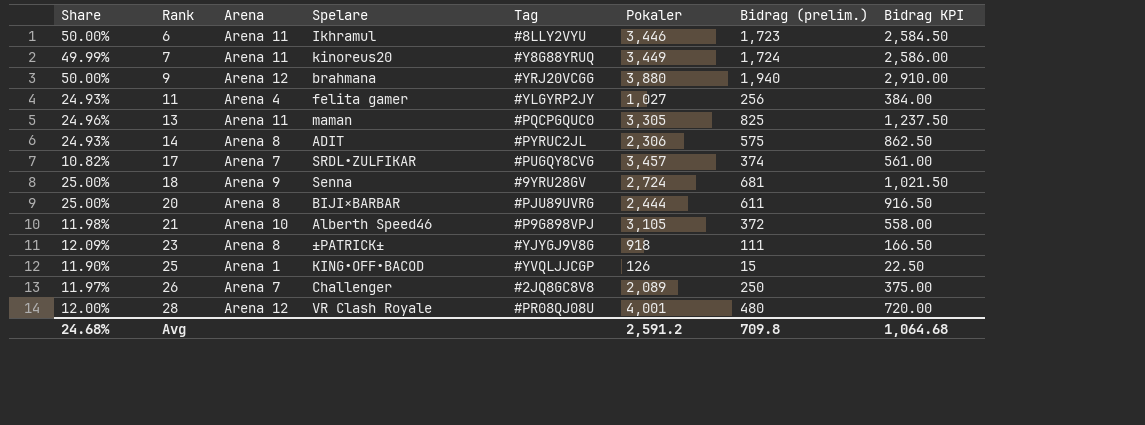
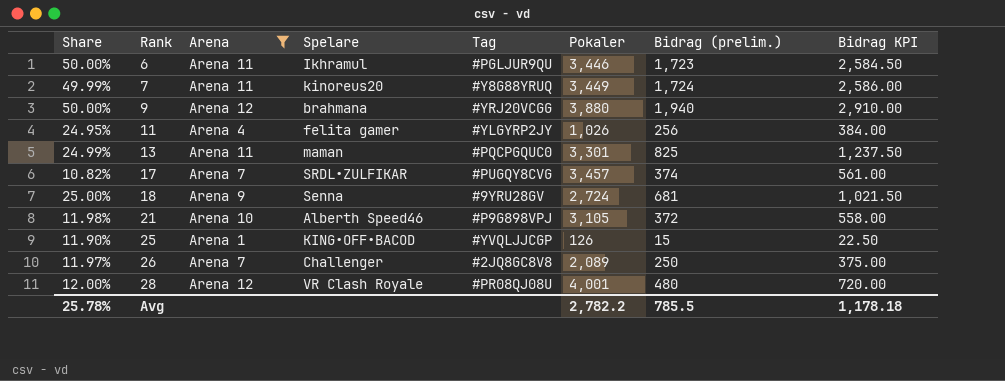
filter: none -> Arena != Arena 8
6 | Tag: #8LLY2VYU -> #PGLJUR9QU
11 | Share: 24.93% -> 24.95%
11 | Pokaler: 1,027 -> 1,026
13 | Share: 24.96% -> 24.99%
13 | Pokaler: 3,305 -> 3,301
Avg | Share: 24.68% -> 25.78%
Avg | Pokaler: 2,591.2 -> 2,782.2
Avg | Bidrag (prelim.): 709.8 -> 785.5
Avg | Bidrag KPI: 1,064.68 -> 1,178.18

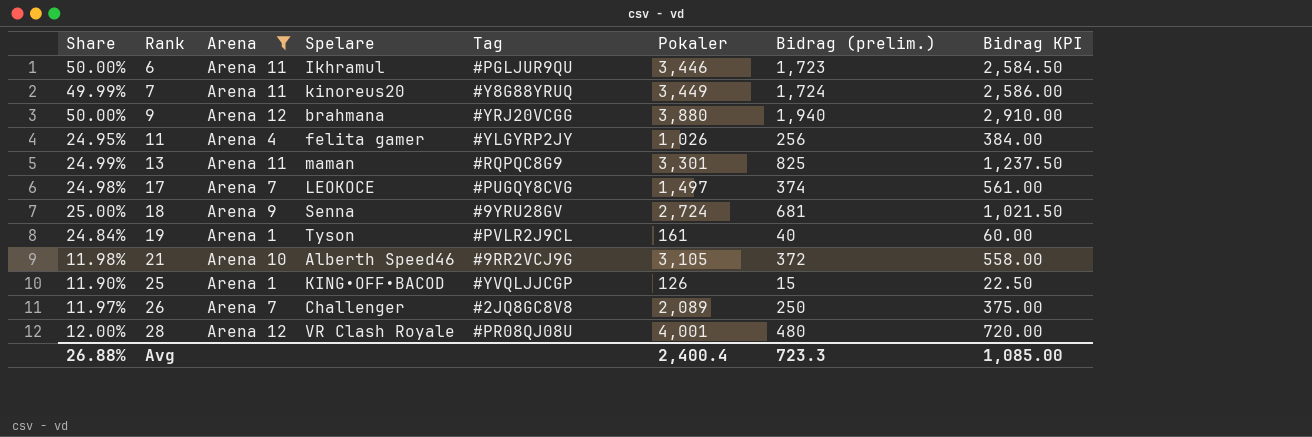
13 | Tag: #PQCPGQUC0 -> #RQPQC8G9
17 | Share: 10.82% -> 24.98%
17 | Spelare: SRDL•ZULFIKAR -> LEOKOCE
17 | Pokaler: 3,457 -> 1,497
row 19: none -> 24.84% | Arena 1 | Tyson | #PVLR2J9CL | 161 | 40 | 60.00
21 | Tag: #P9G898VPJ -> #9RR2VCJ9G
Avg | Share: 25.78% -> 26.88%
Avg | Pokaler: 2,782.2 -> 2,400.4
Avg | Bidrag (prelim.): 785.5 -> 723.3
Avg | Bidrag KPI: 1,178.18 -> 1,085.00

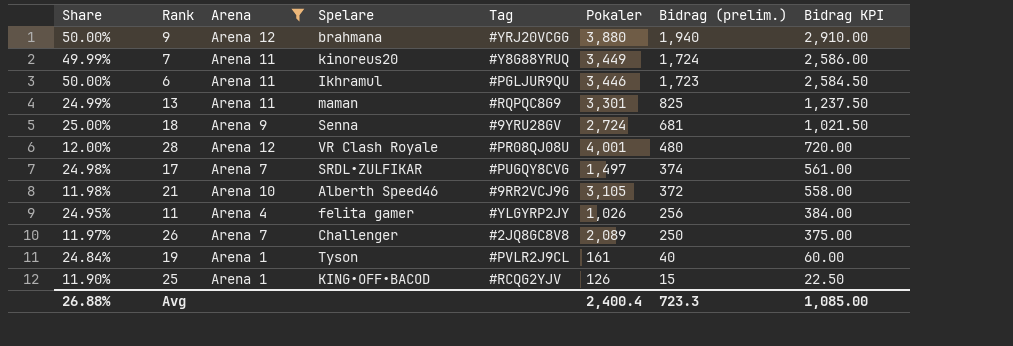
row order: Rank ascending -> Bidrag (prelim.) descending
17 | Spelare: LEOKOCE -> SRDL•ZULFIKAR
25 | Tag: #YVQLJJCGP -> #RCQG2YJV

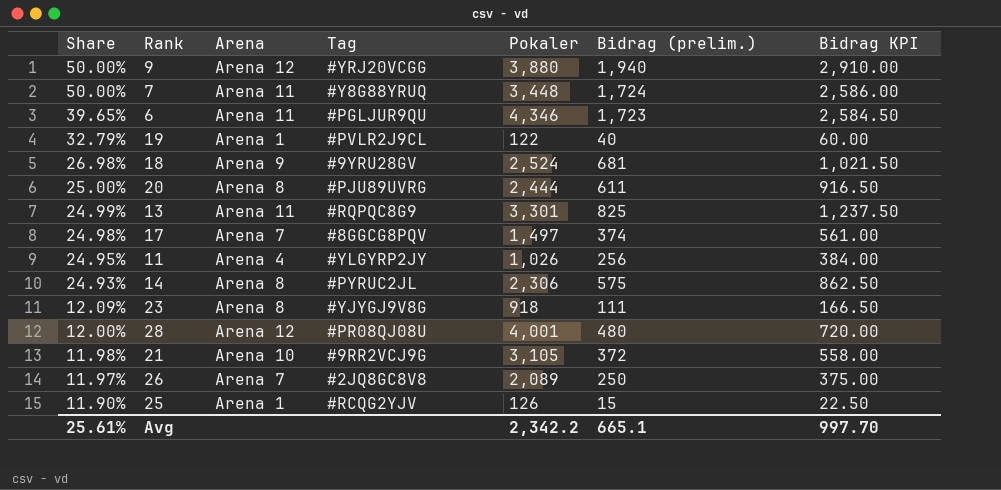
filter: Arena != Arena 8 -> none
row order: Bidrag (prelim.) descending -> Share descending
column Spelare | position: 4 -> none
7 | Share: 49.99% -> 50.00%
7 | Pokaler: 3,449 -> 3,448
6 | Share: 50.00% -> 39.65%
6 | Pokaler: 3,446 -> 4,346
19 | Share: 24.84% -> 32.79%
19 | Pokaler: 161 -> 122
18 | Share: 25.00% -> 26.98%
18 | Pokaler: 2,724 -> 2,524
17 | Tag: #PUGQY8CVG -> #8GGCG8PQV
Avg | Share: 26.88% -> 25.61%
Avg | Pokaler: 2,400.4 -> 2,342.2
Avg | Bidrag (prelim.): 723.3 -> 665.1
Avg | Bidrag KPI: 1,085.00 -> 997.70

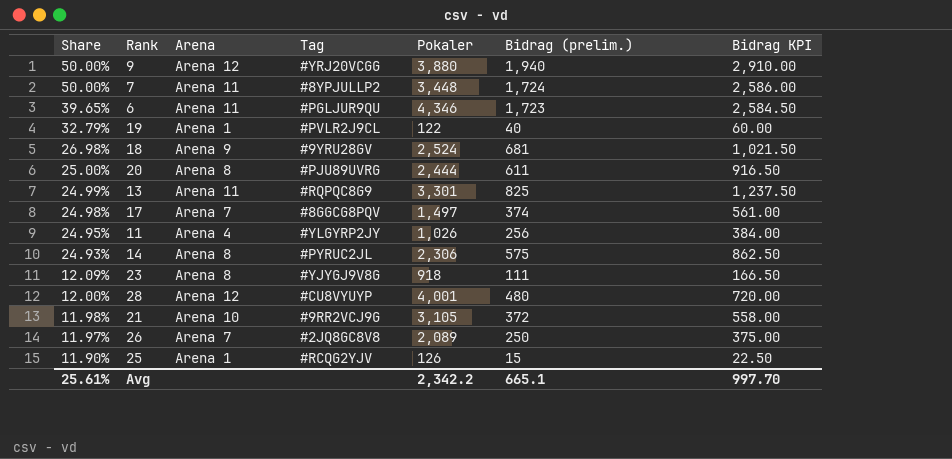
7 | Tag: #Y8G88YRUQ -> #8YPJULLP2
28 | Tag: #PR08QJ08U -> #CU8VYUYP

